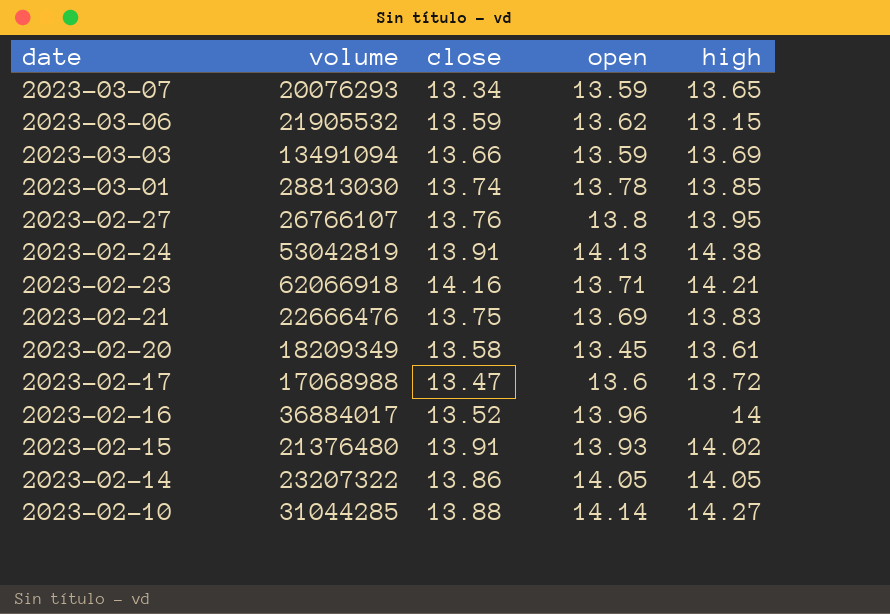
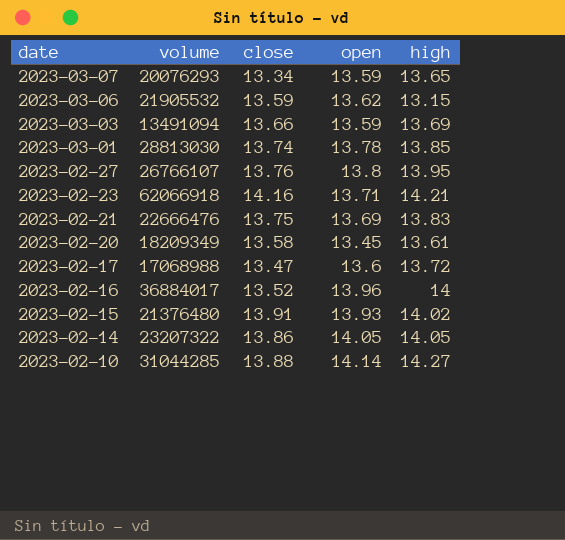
row 2023-02-24: 53042819 | 13.91 | 14.13 | 14.38 -> none

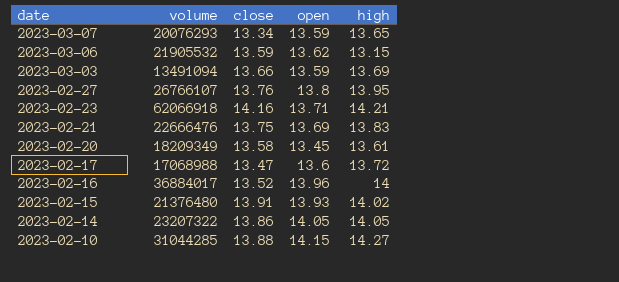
row 2023-03-01: 28813030 | 13.74 | 13.78 | 13.85 -> none
2023-02-10 | open: 14.14 -> 14.15

